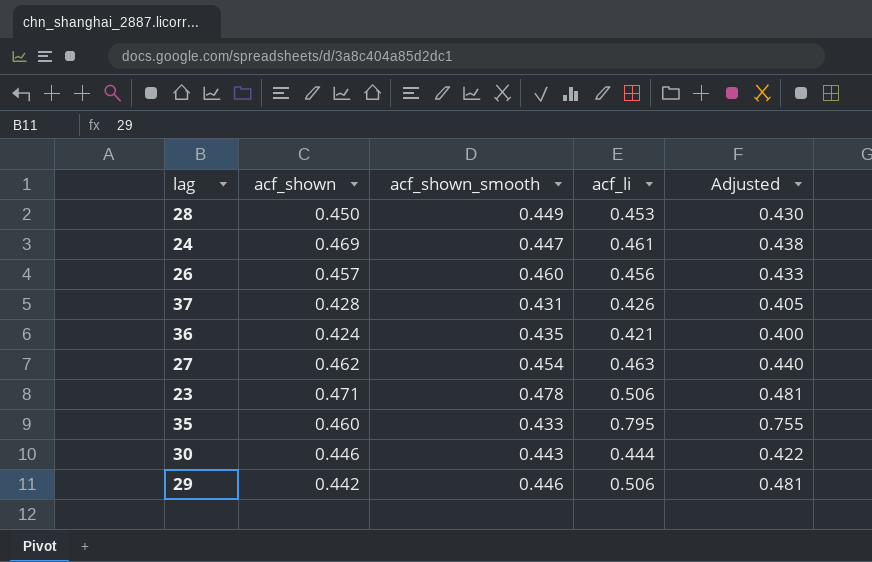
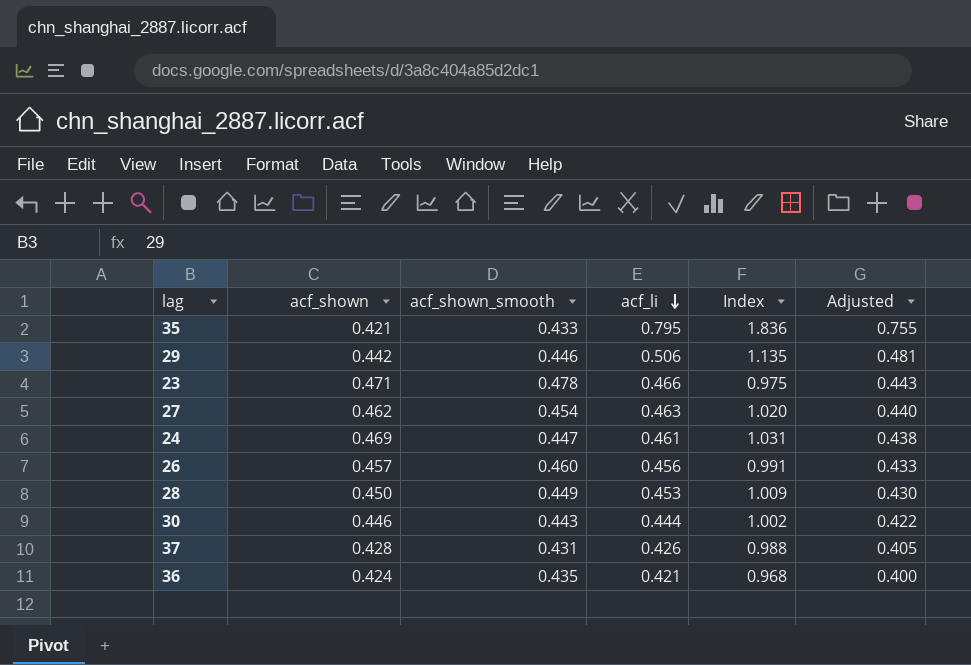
row order: none -> acf_li descending
column Index | formula: none -> [acf_li] / [acf_shown_smooth]
35 | acf_shown: 0.460 -> 0.421
23 | acf_li: 0.506 -> 0.466
23 | Adjusted: 0.481 -> 0.443

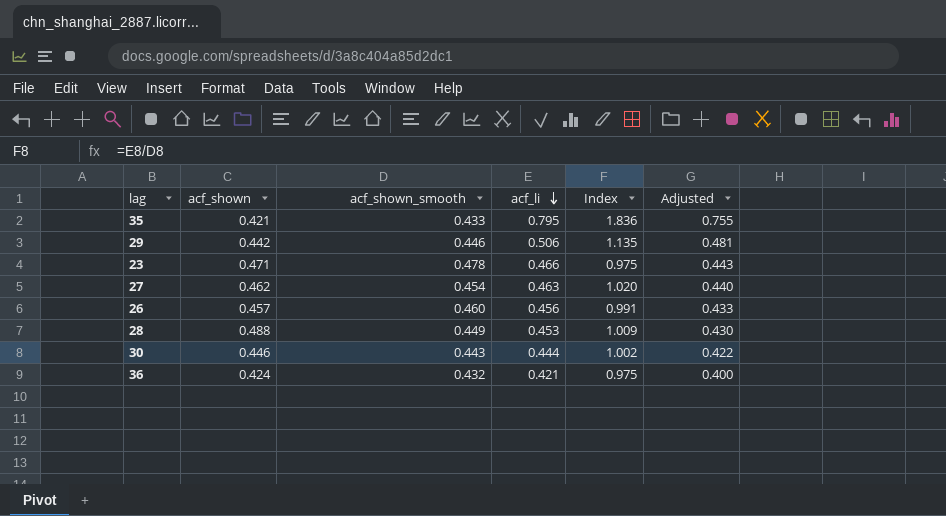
row 24: 0.469 | 0.447 | 0.461 | 1.031 | 0.438 -> none
row 37: 0.428 | 0.431 | 0.426 | 0.988 | 0.405 -> none
28 | acf_shown: 0.450 -> 0.488
36 | acf_shown_smooth: 0.435 -> 0.432
36 | Index: 0.968 -> 0.975

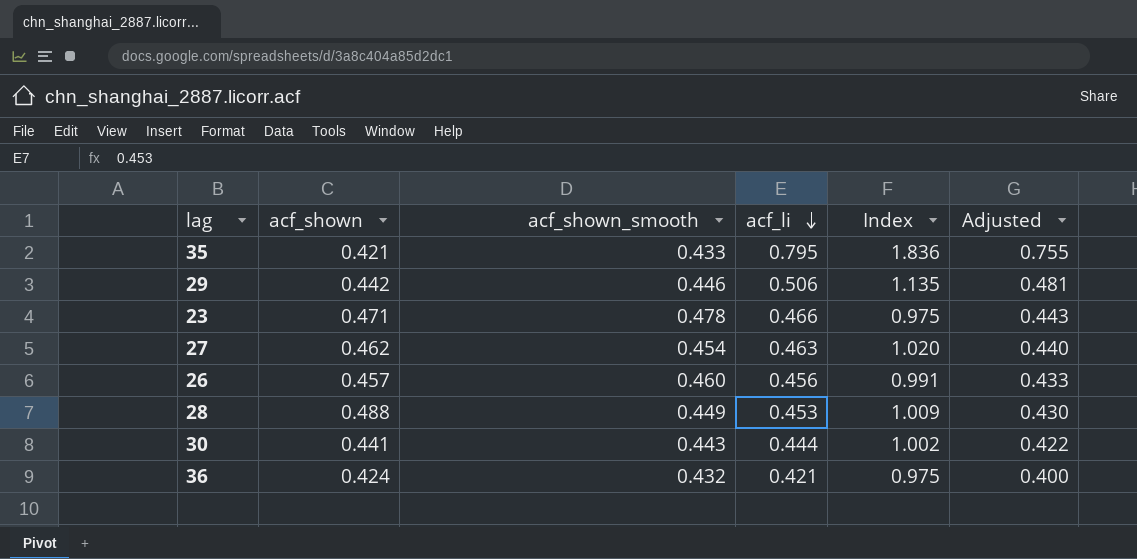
30 | acf_shown: 0.446 -> 0.441

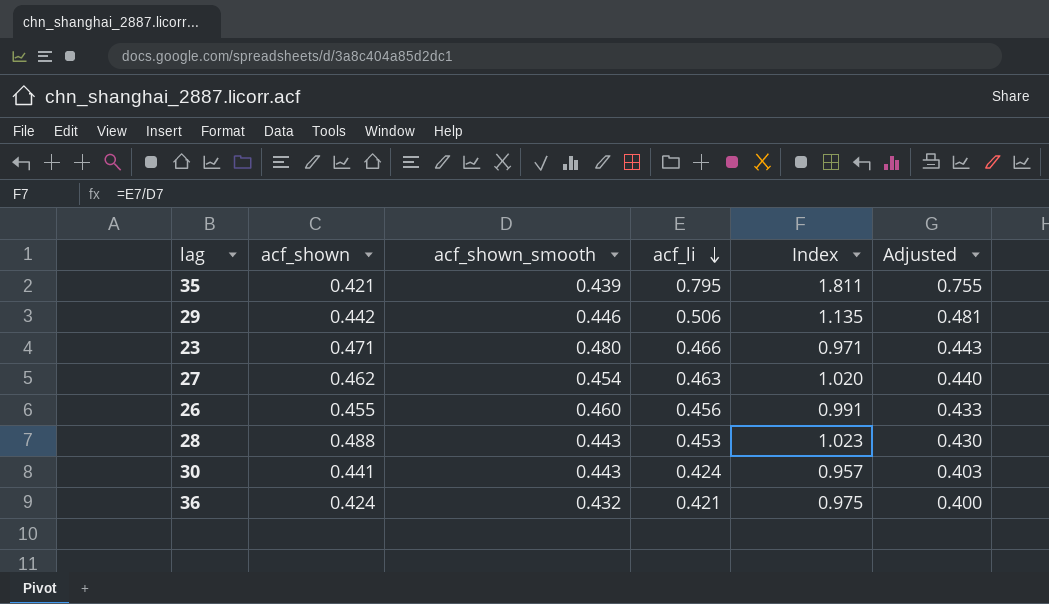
35 | acf_shown_smooth: 0.433 -> 0.439
35 | Index: 1.836 -> 1.811
23 | acf_shown_smooth: 0.478 -> 0.480
23 | Index: 0.975 -> 0.971
26 | acf_shown: 0.457 -> 0.455
28 | acf_shown_smooth: 0.449 -> 0.443
28 | Index: 1.009 -> 1.023
30 | acf_li: 0.444 -> 0.424
30 | Index: 1.002 -> 0.957
30 | Adjusted: 0.422 -> 0.403

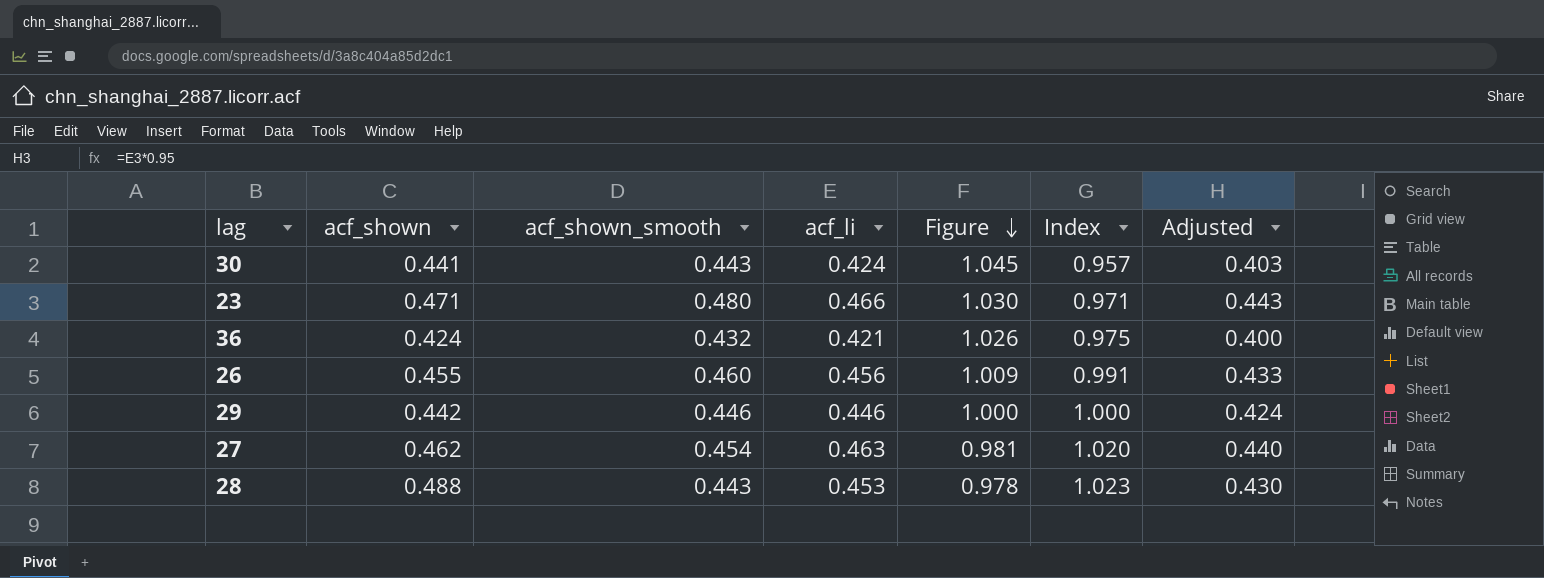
row order: acf_li descending -> Figure descending
column Figure | formula: none -> [acf_shown_smooth] / [acf_li]
row 35: 0.421 | 0.439 | 0.795 | 1.811 | 0.755 -> none
29 | acf_li: 0.506 -> 0.446
29 | Index: 1.135 -> 1.000
29 | Adjusted: 0.481 -> 0.424

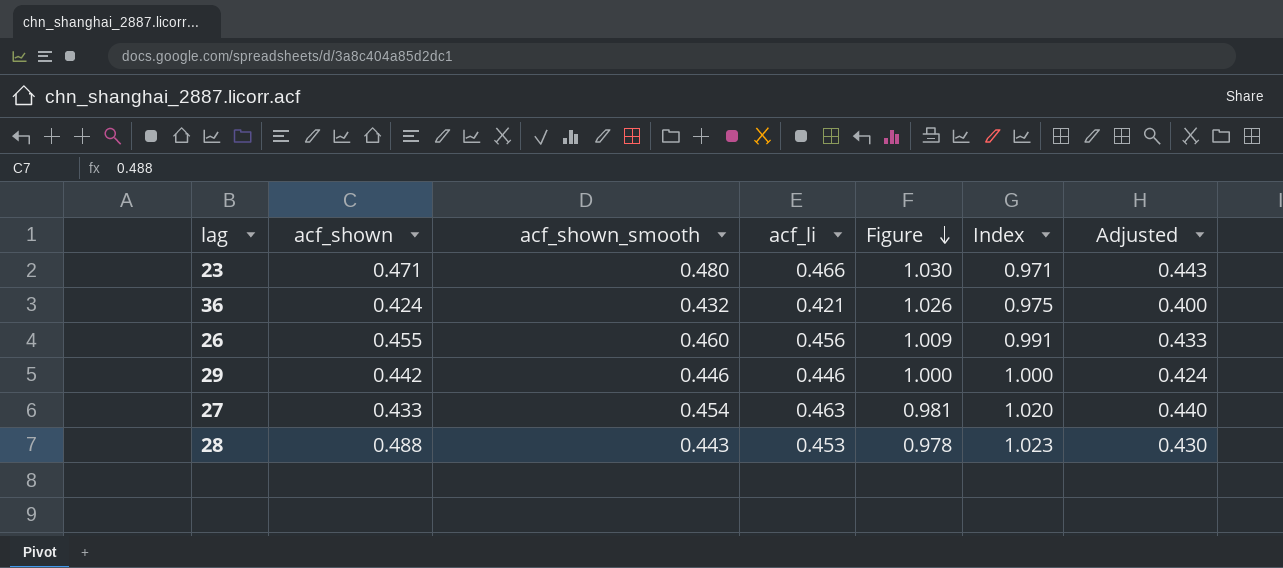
row 30: 0.441 | 0.443 | 0.424 | 1.045 | 0.957 | 0.403 -> none
27 | acf_shown: 0.462 -> 0.433

